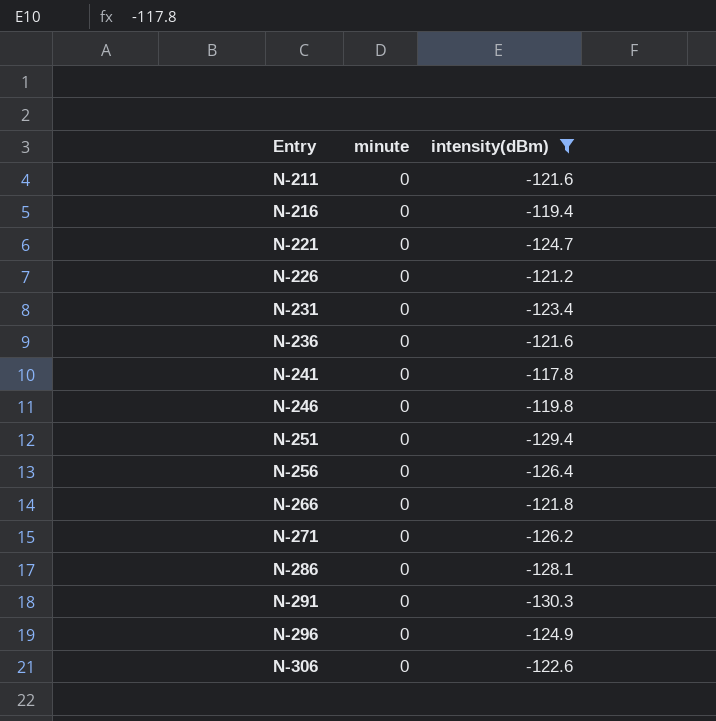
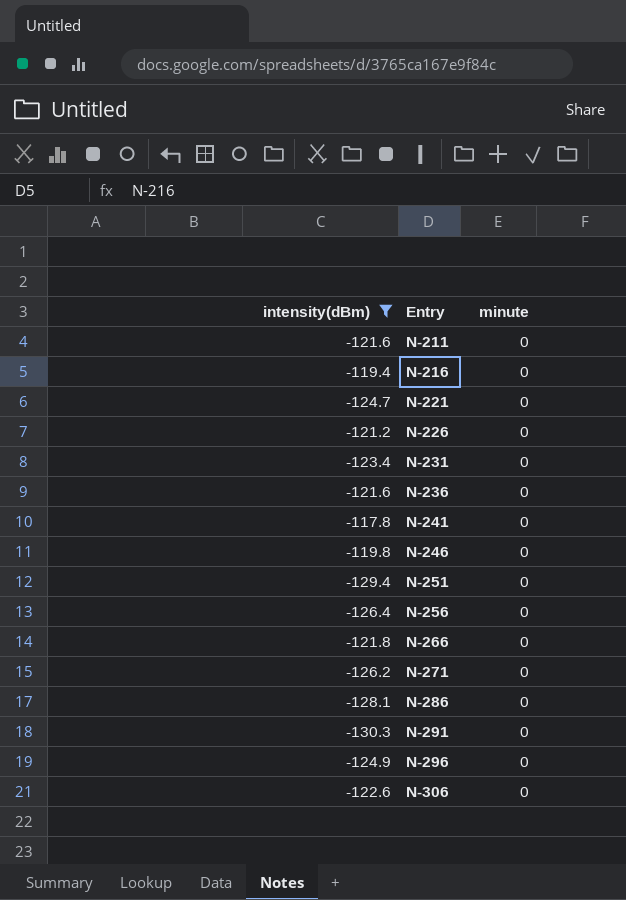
column intensity(dBm) | position: 3 -> 1

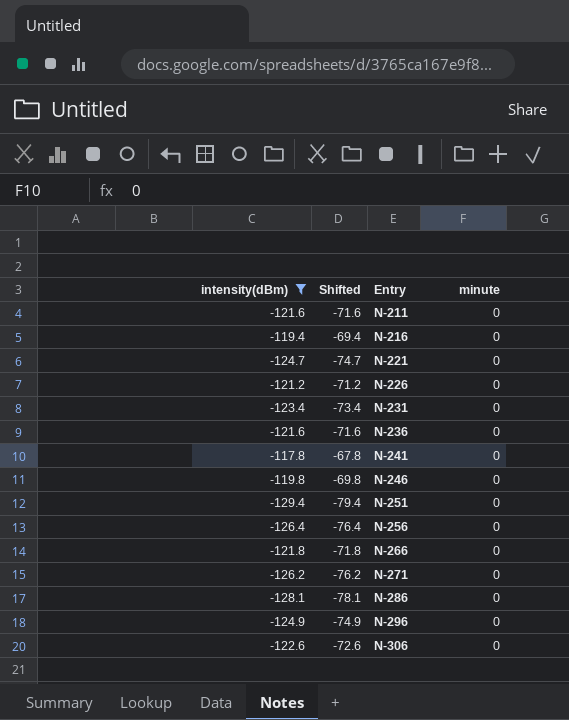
column Shifted | formula: none -> [intensity(dBm)] + 50
row N-291: -130.3 | 0 -> none

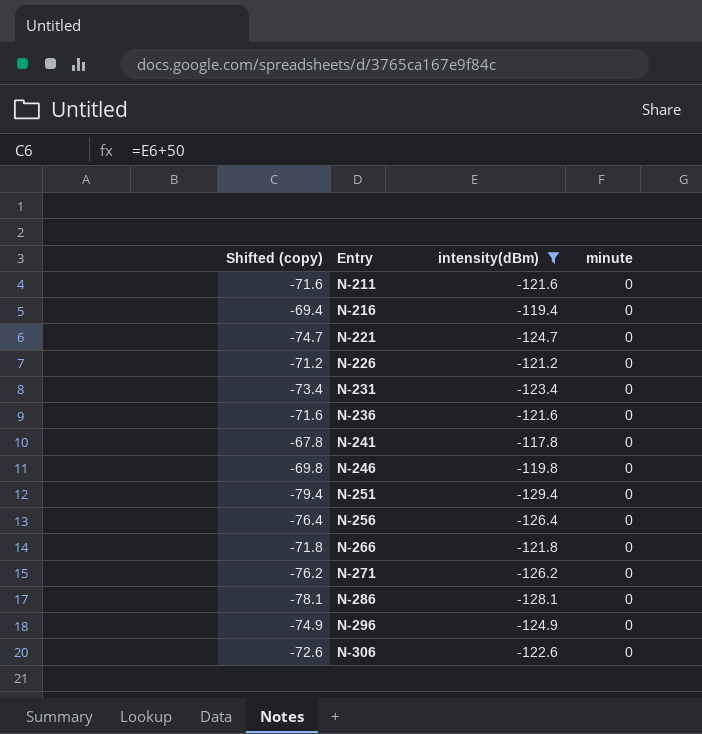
column name: Shifted -> Shifted (copy)
column intensity(dBm) | position: 1 -> 3

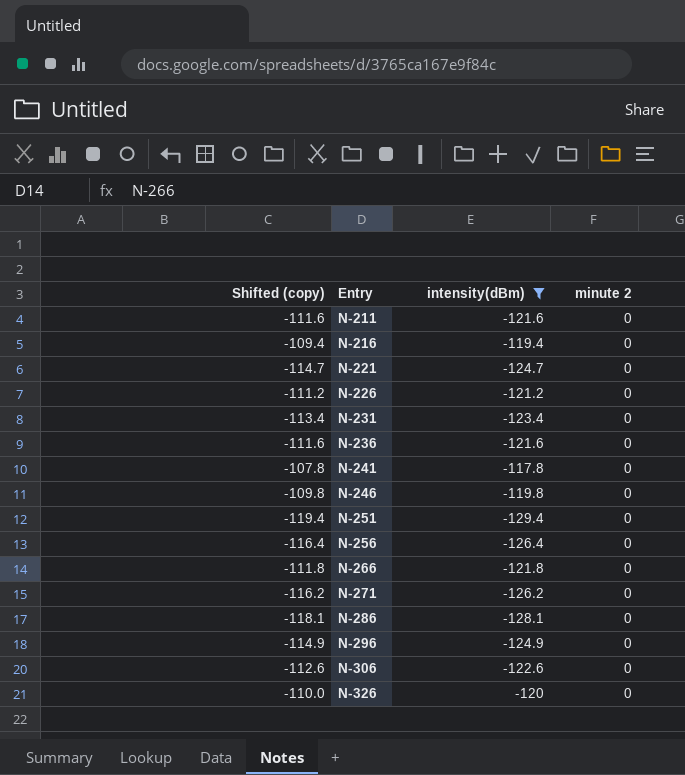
column Shifted (copy) | formula: [intensity(dBm)] + 50 -> [intensity(dBm)] + 10
column name: minute -> minute 2
row N-326: none -> -110.0 | -120 | 0

